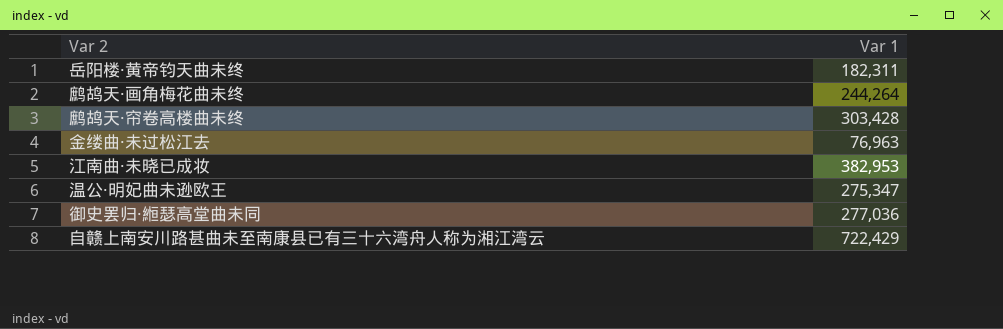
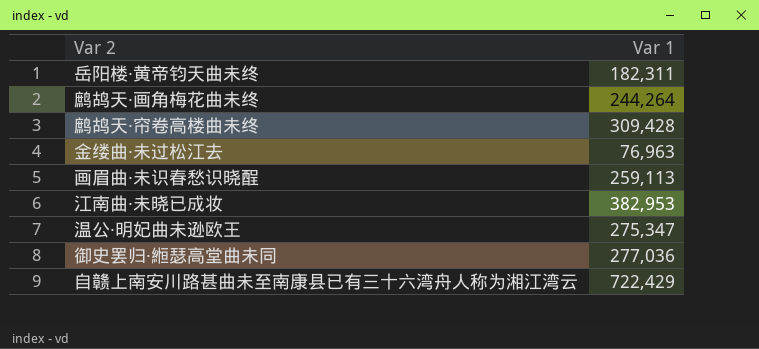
鹧鸪天·帘卷高楼曲未终 | Var 1: 303,428 -> 309,428
row 画眉曲·未识春愁识晓酲: none -> 259,113

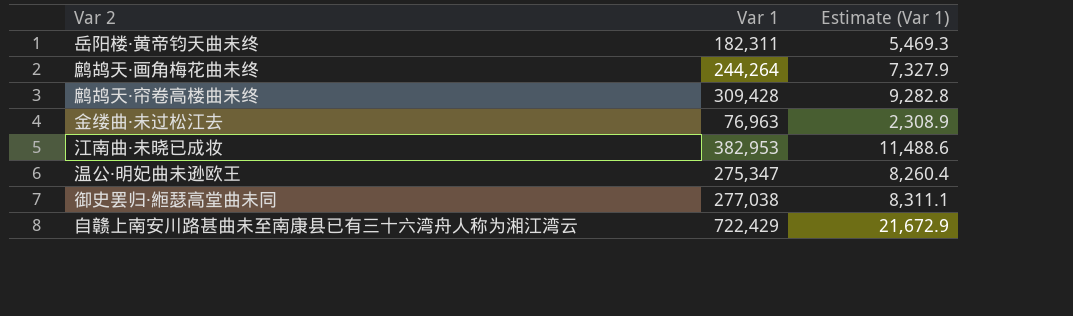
column Estimate (Var 1) | formula: none -> [Var 1] * 0.03
row 画眉曲·未识春愁识晓酲: 259,113 -> none
御史罢归·縆瑟高堂曲未同 | Var 1: 277,036 -> 277,038

